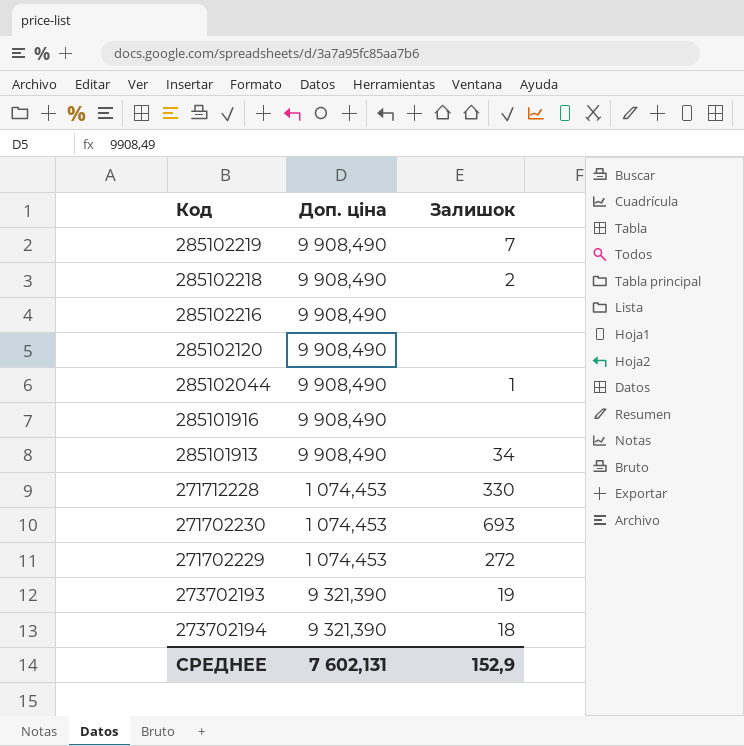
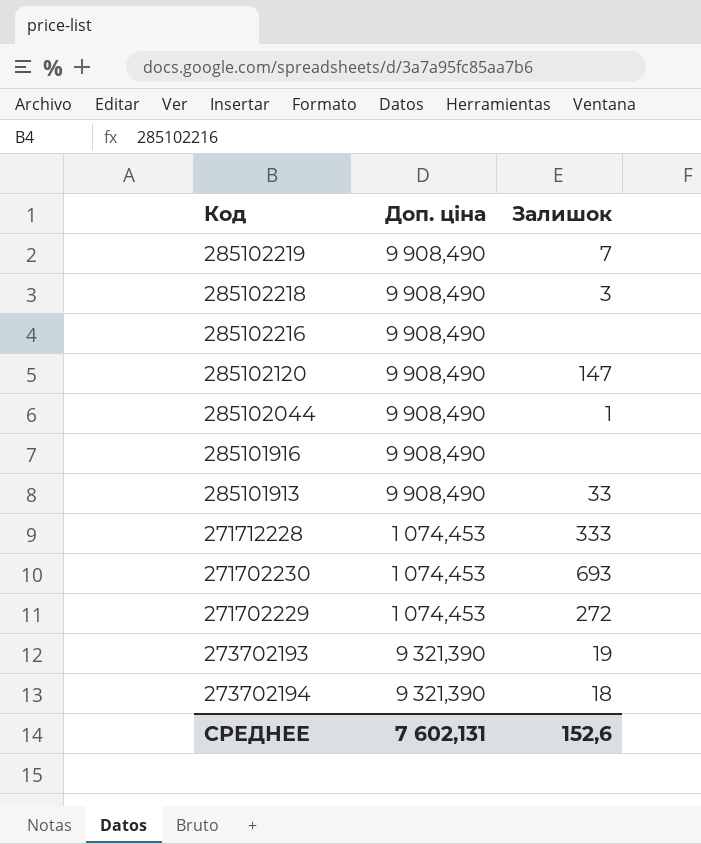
285102218 | Залишок: 2 -> 3
285102120 | Залишок: none -> 147
285101913 | Залишок: 34 -> 33
271712228 | Залишок: 330 -> 333
СРЕДНЕЕ | Залишок: 152,9 -> 152,6

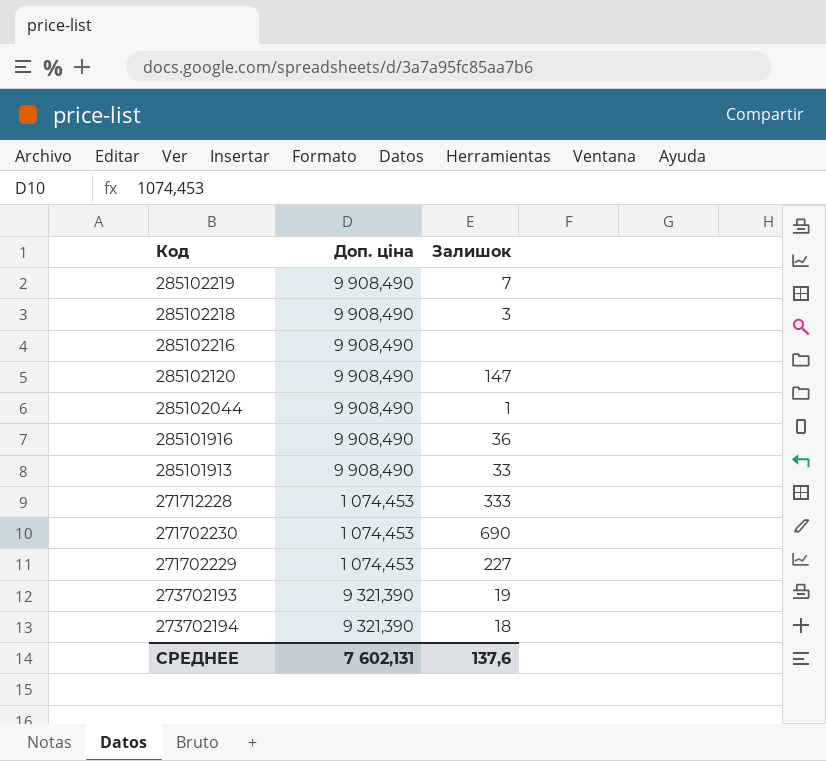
285101916 | Залишок: none -> 36
271702230 | Залишок: 693 -> 690
271702229 | Залишок: 272 -> 227
СРЕДНЕЕ | Залишок: 152,6 -> 137,6

